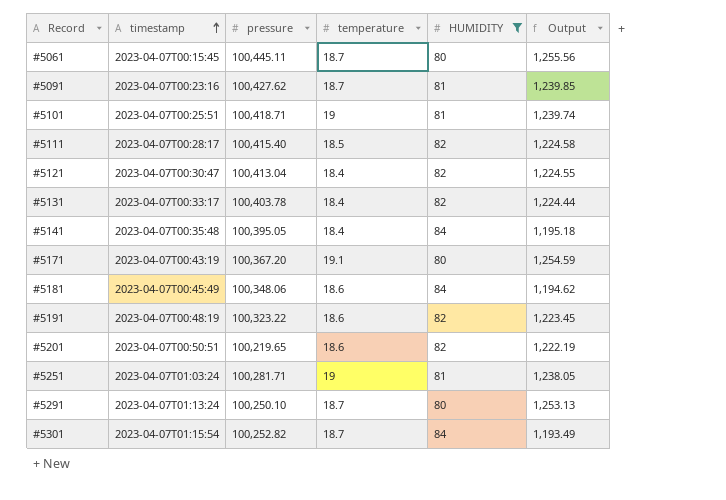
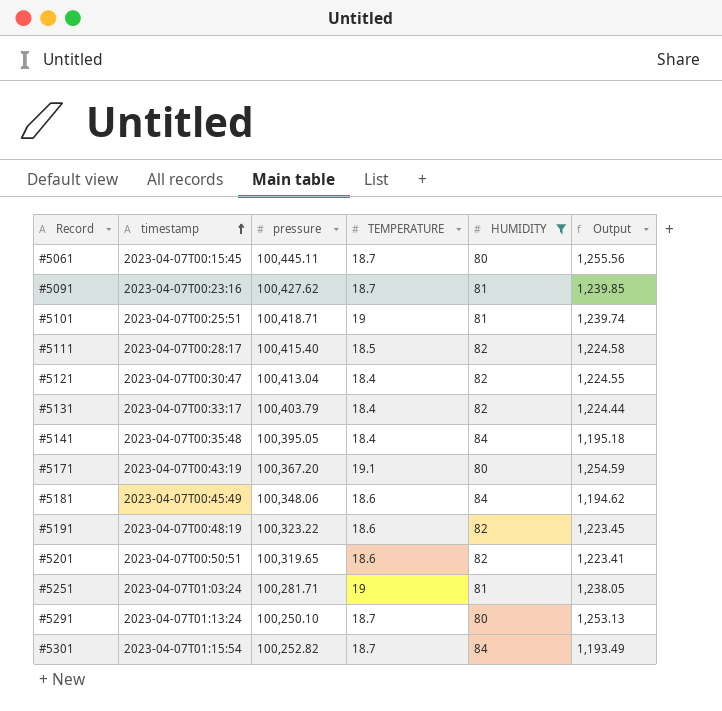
column name: temperature -> TEMPERATURE
#5131 | pressure: 100,403.78 -> 100,403.79
#5201 | pressure: 100,219.65 -> 100,319.65
#5201 | Output: 1,222.19 -> 1,223.41

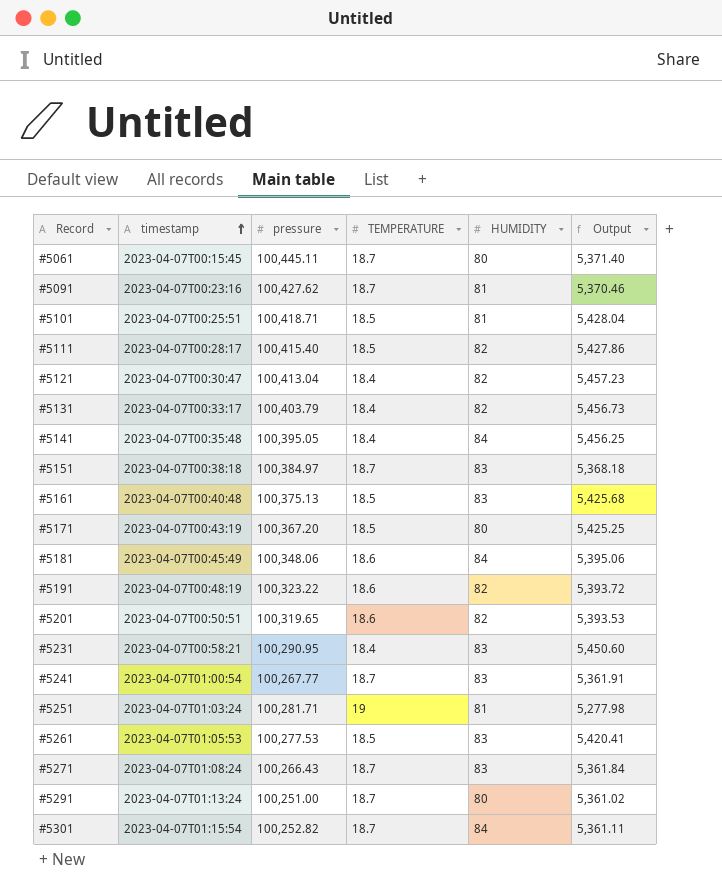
filter: HUMIDITY != 83 -> none
column Output | formula: [pressure] / [HUMIDITY] -> [pressure] / [TEMPERATURE]
#5101 | TEMPERATURE: 19 -> 18.5
#5171 | TEMPERATURE: 19.1 -> 18.5
#5291 | pressure: 100,250.10 -> 100,251.00

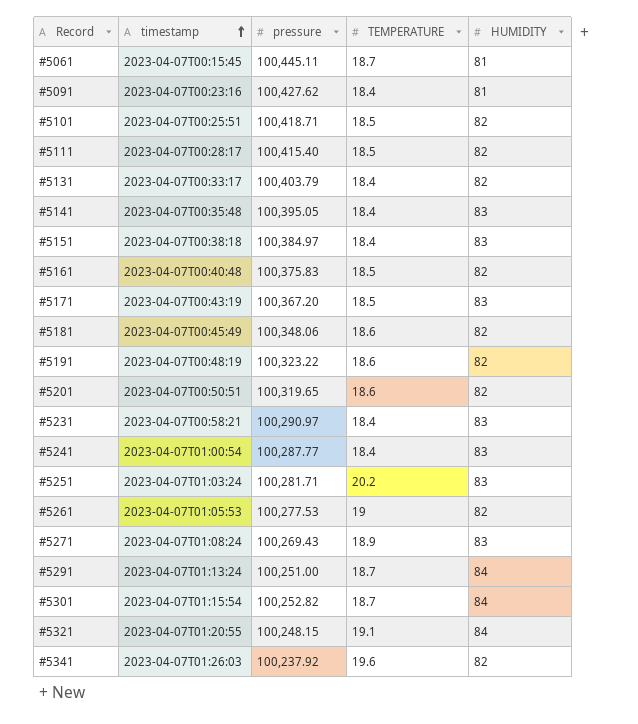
column Output | formula: [pressure] / [TEMPERATURE] -> none
row #5121: 2023-04-07T00:30:47 | 100,413.04 | 18.4 | 82 | 5,457.23 -> none
#5061 | HUMIDITY: 80 -> 81
#5091 | TEMPERATURE: 18.7 -> 18.4
#5101 | HUMIDITY: 81 -> 82
#5141 | HUMIDITY: 84 -> 83
#5151 | TEMPERATURE: 18.7 -> 18.4
#5161 | pressure: 100,375.13 -> 100,375.83
#5161 | HUMIDITY: 83 -> 82
#5171 | HUMIDITY: 80 -> 83
#5181 | HUMIDITY: 84 -> 82
#5231 | pressure: 100,290.95 -> 100,290.97
#5241 | pressure: 100,267.77 -> 100,287.77
#5241 | TEMPERATURE: 18.7 -> 18.4
#5251 | TEMPERATURE: 19 -> 20.2
#5251 | HUMIDITY: 81 -> 83
#5261 | TEMPERATURE: 18.5 -> 19
#5261 | HUMIDITY: 83 -> 82
#5271 | pressure: 100,266.43 -> 100,269.43
#5271 | TEMPERATURE: 18.7 -> 18.9
#5291 | HUMIDITY: 80 -> 84
row #5321: none -> 2023-04-07T01:20:55 | 100,248.15 | 19.1 | 84
row #5341: none -> 2023-04-07T01:26:03 | 100,237.92 | 19.6 | 82

